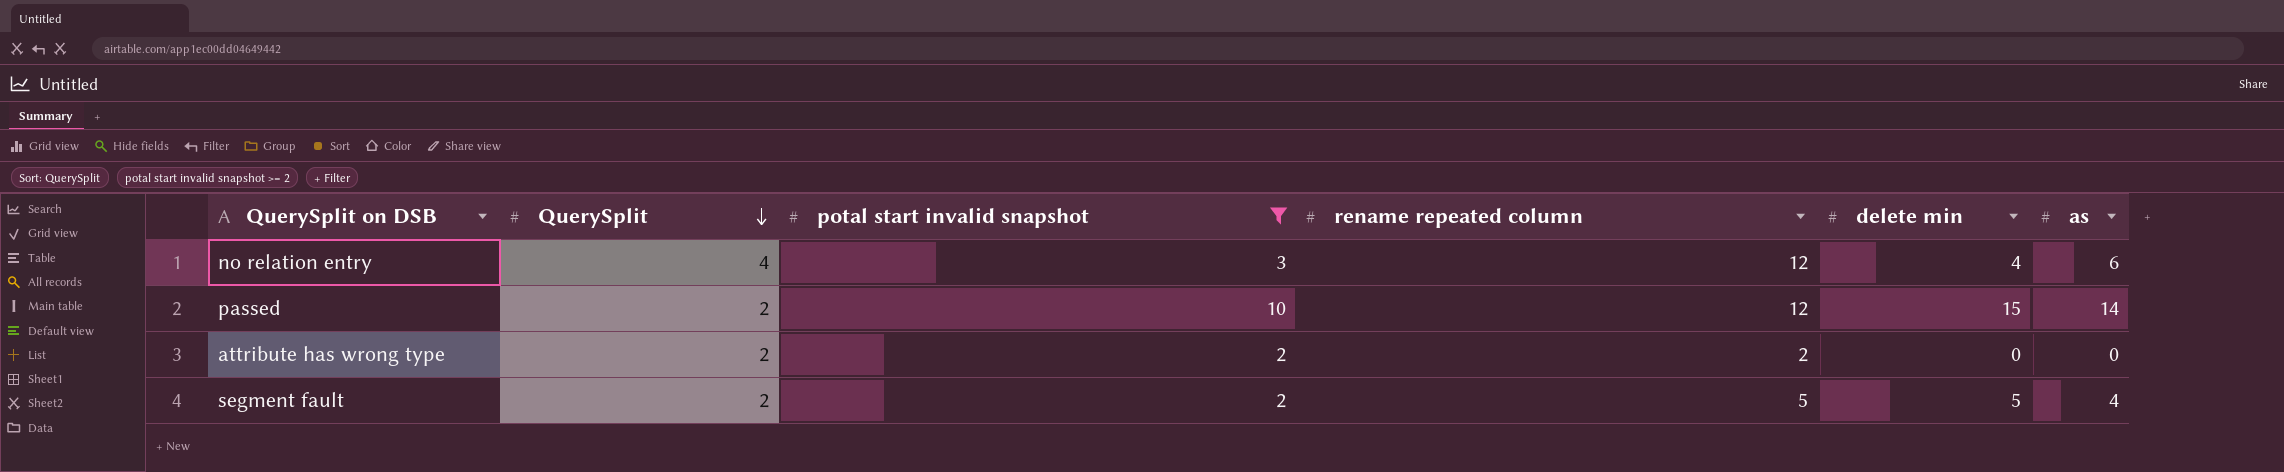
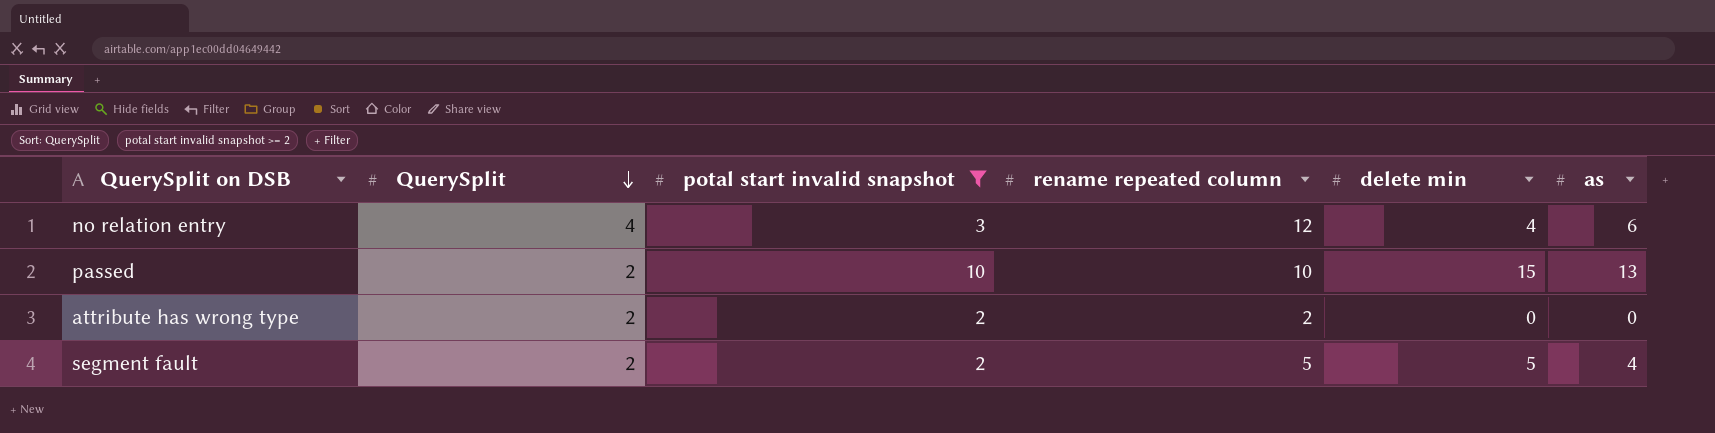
passed | rename repeated column: 12 -> 10
passed | as: 14 -> 13

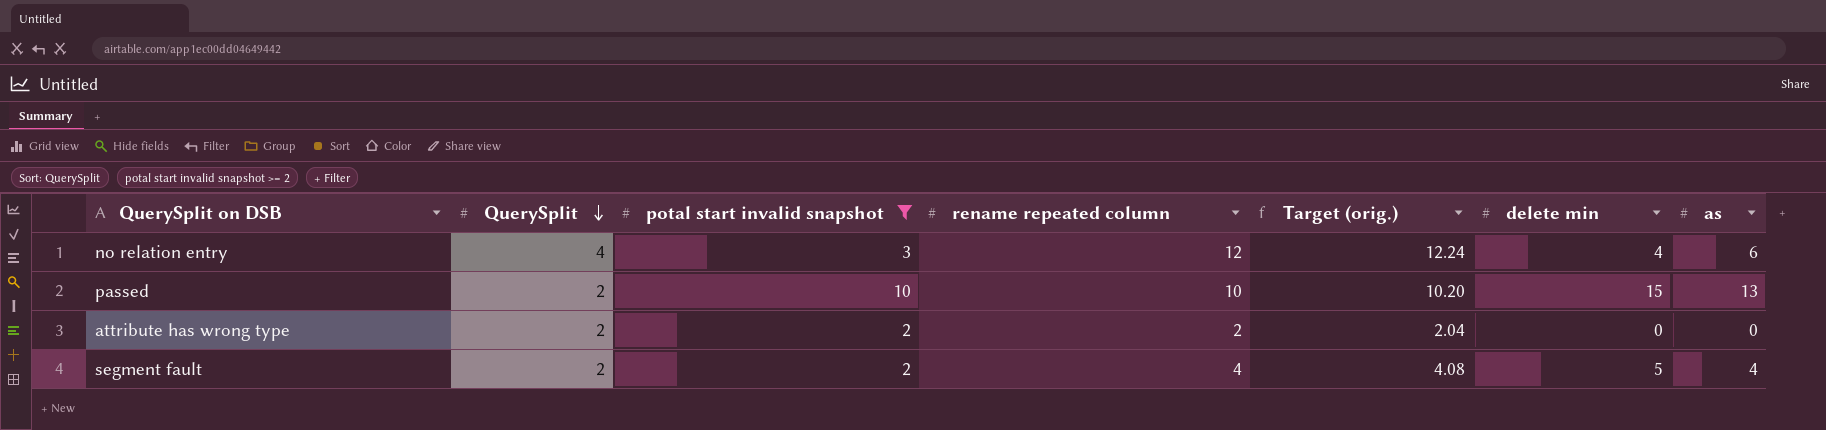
column Target (orig.) | formula: none -> [rename repeated column] * 1.02
segment fault | rename repeated column: 5 -> 4

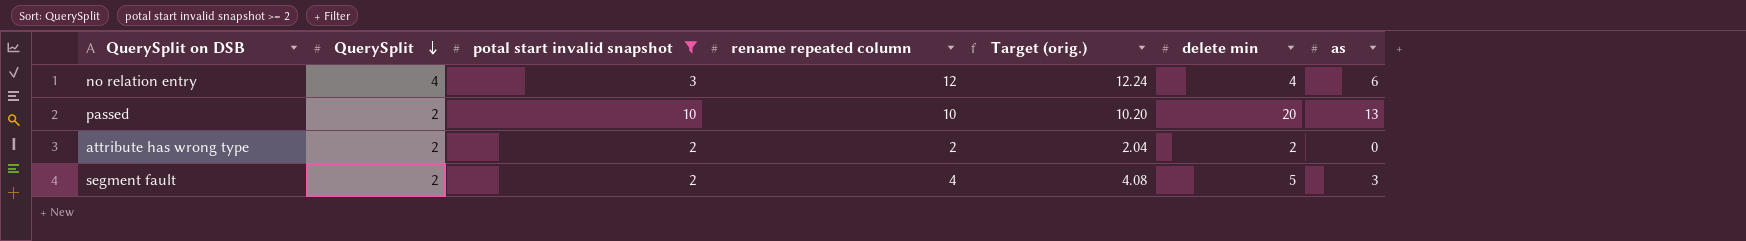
passed | delete min: 15 -> 20
attribute has wrong type | delete min: 0 -> 2
segment fault | as: 4 -> 3

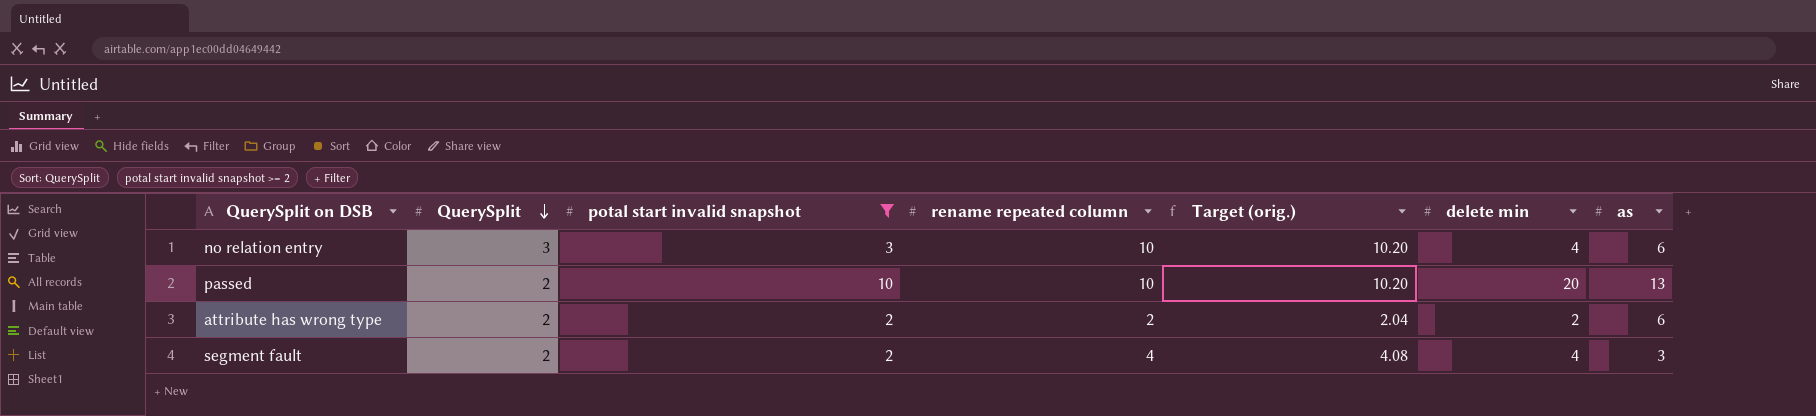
no relation entry | QuerySplit: 4 -> 3
no relation entry | rename repeated column: 12 -> 10
no relation entry | Target (orig.): 12.24 -> 10.20
attribute has wrong type | as: 0 -> 6
segment fault | delete min: 5 -> 4

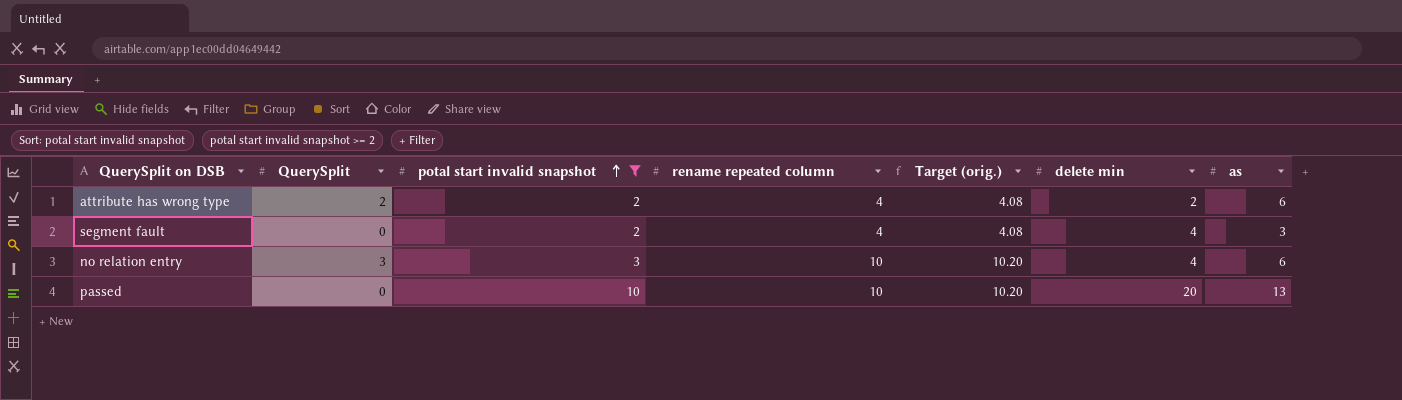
row order: QuerySplit descending -> potal start invalid snapshot ascending
attribute has wrong type | rename repeated column: 2 -> 4
attribute has wrong type | Target (orig.): 2.04 -> 4.08
segment fault | QuerySplit: 2 -> 0
passed | QuerySplit: 2 -> 0

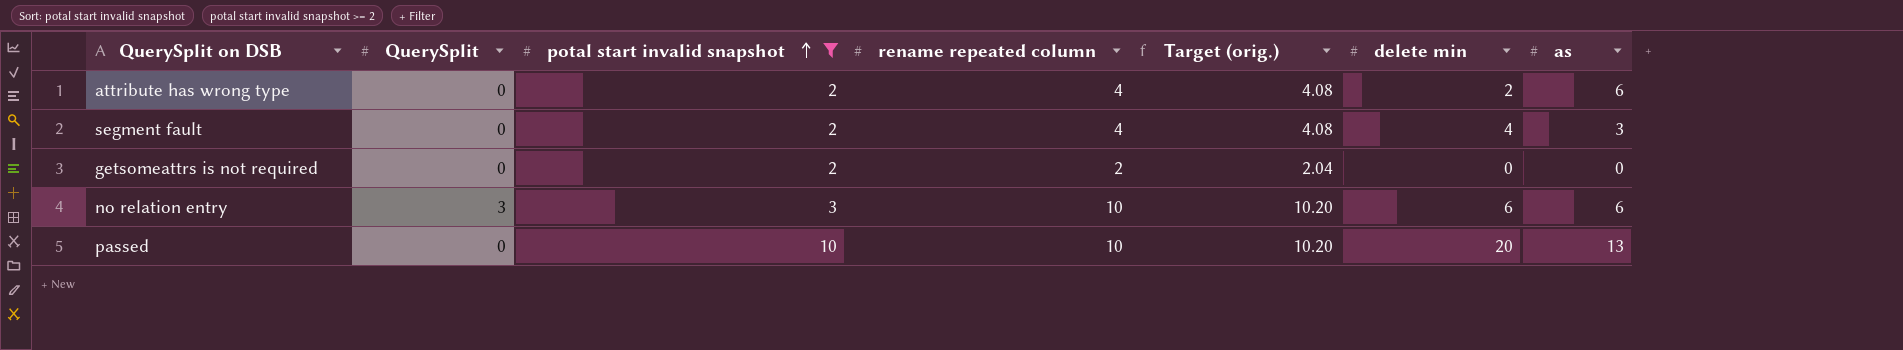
attribute has wrong type | QuerySplit: 2 -> 0
row getsomeattrs is not required: none -> 0 | 2 | 2 | 2.04 | 0 | 0
no relation entry | delete min: 4 -> 6

